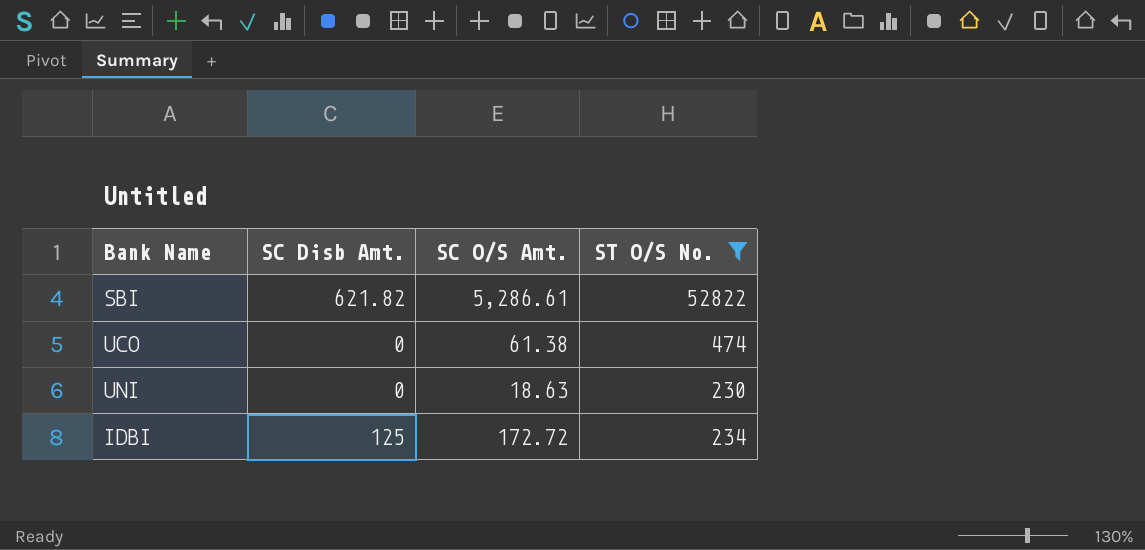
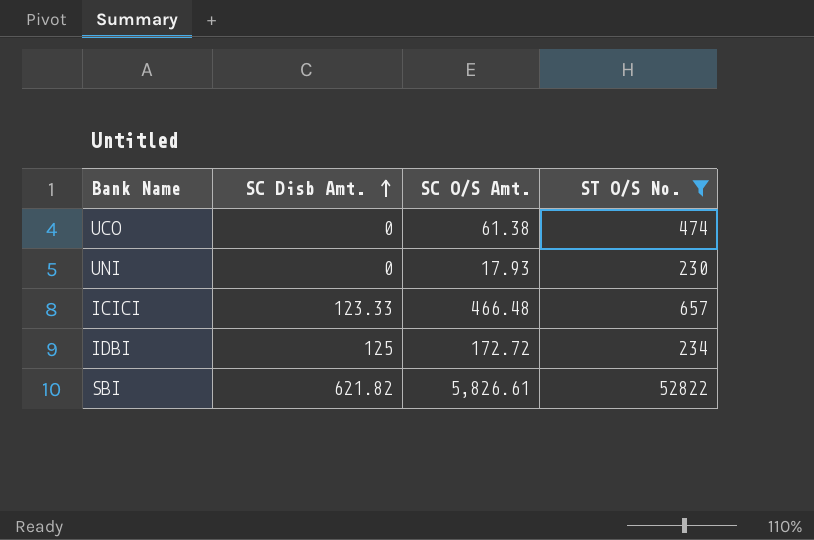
row order: none -> SC Disb Amt. ascending
UNI | SC O/S Amt.: 18.63 -> 17.93
row ICICI: none -> 123.33 | 466.48 | 657
SBI | SC O/S Amt.: 5,286.61 -> 5,826.61

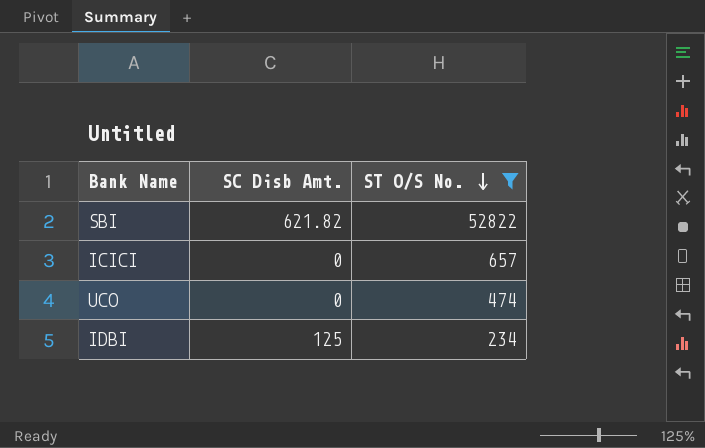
row order: SC Disb Amt. ascending -> ST O/S No. descending
column SC O/S Amt. | position: 3 -> none
row UNI: 0 | 17.93 | 230 -> none
ICICI | SC Disb Amt.: 123.33 -> 0

